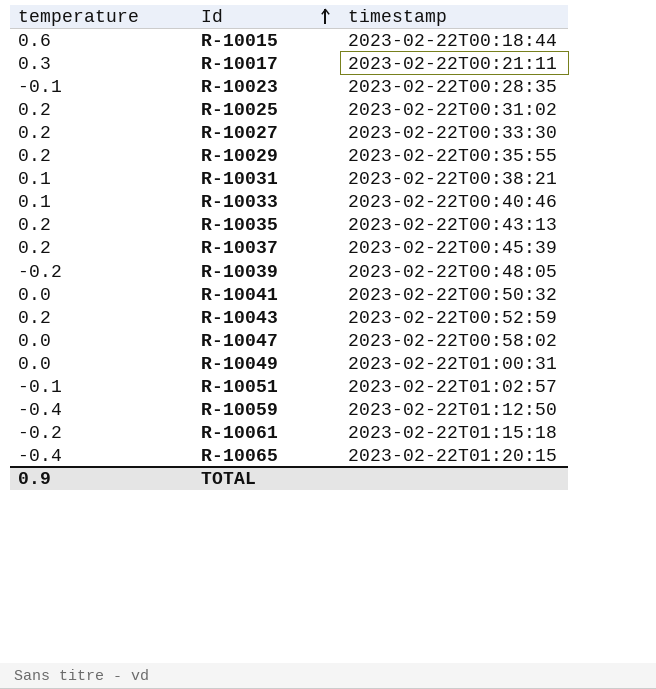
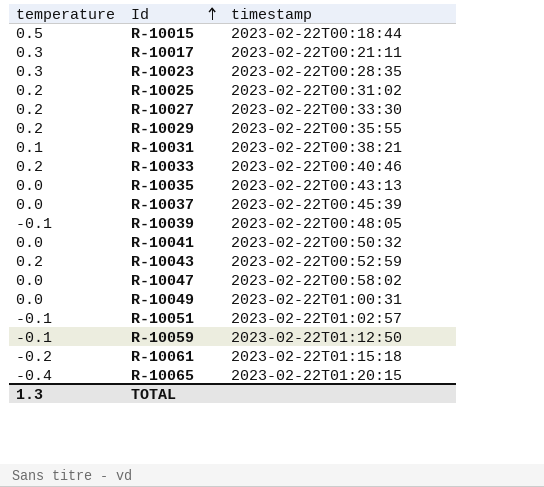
R-10015 | temperature: 0.6 -> 0.5
R-10023 | temperature: -0.1 -> 0.3
R-10033 | temperature: 0.1 -> 0.2
R-10035 | temperature: 0.2 -> 0.0
R-10037 | temperature: 0.2 -> 0.0
R-10039 | temperature: -0.2 -> -0.1
R-10059 | temperature: -0.4 -> -0.1
TOTAL | temperature: 0.9 -> 1.3

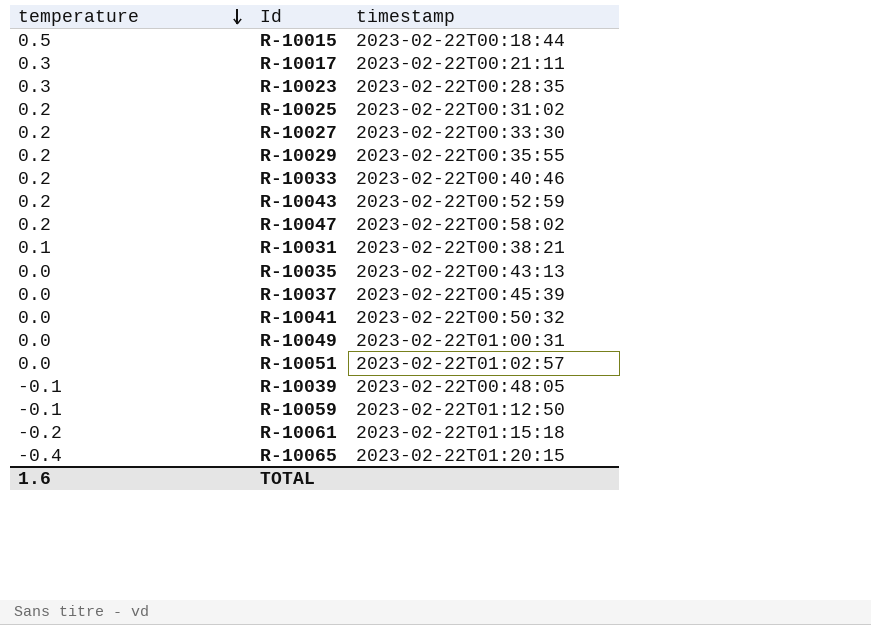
row order: Id ascending -> temperature descending
R-10047 | temperature: 0.0 -> 0.2
R-10051 | temperature: -0.1 -> 0.0
TOTAL | temperature: 1.3 -> 1.6

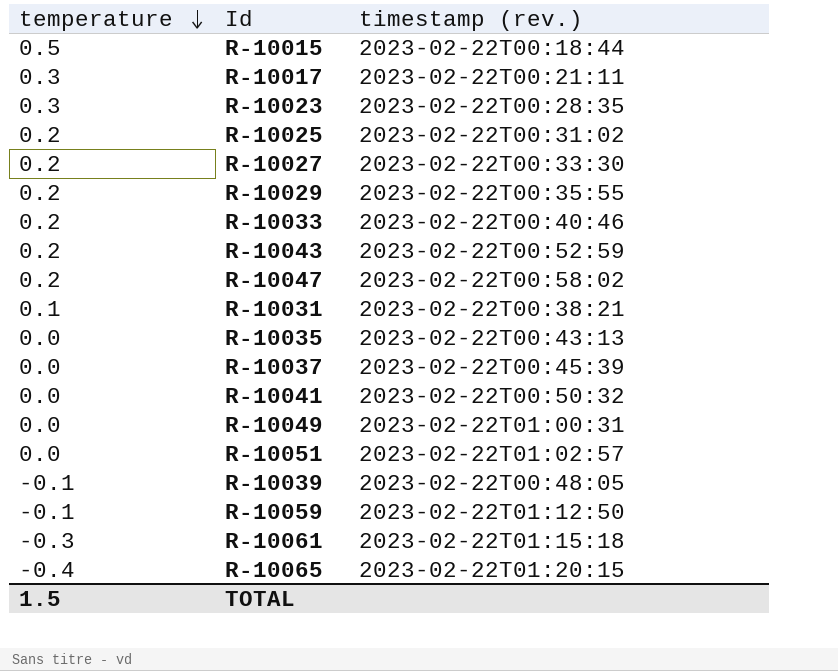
column name: timestamp -> timestamp (rev.)
R-10061 | temperature: -0.2 -> -0.3
TOTAL | temperature: 1.6 -> 1.5

